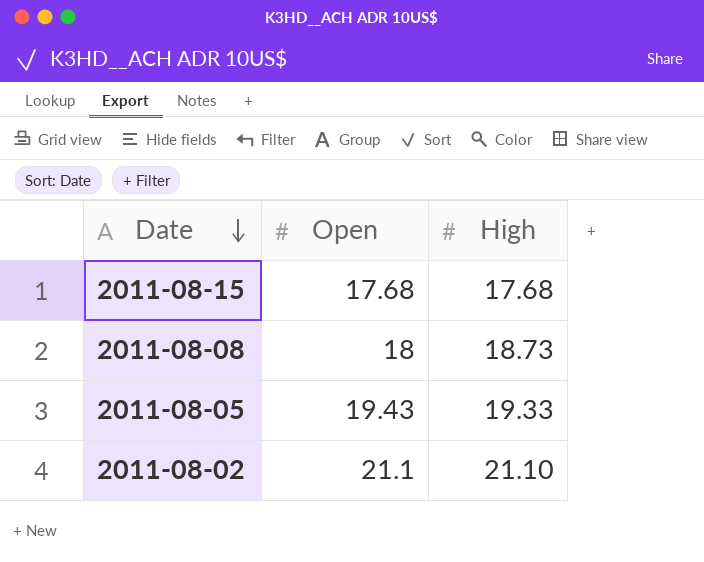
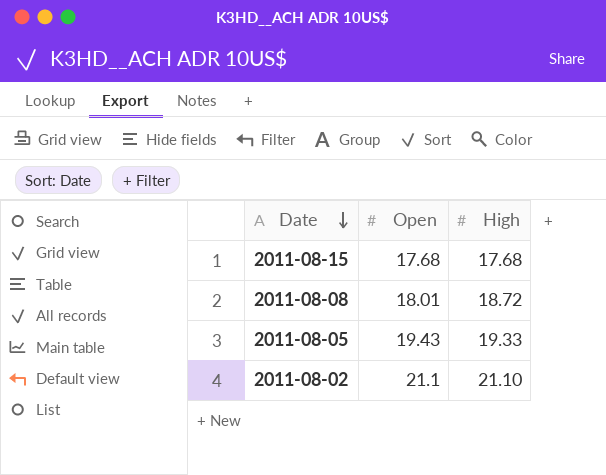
2011-08-08 | Open: 18 -> 18.01
2011-08-08 | High: 18.73 -> 18.72

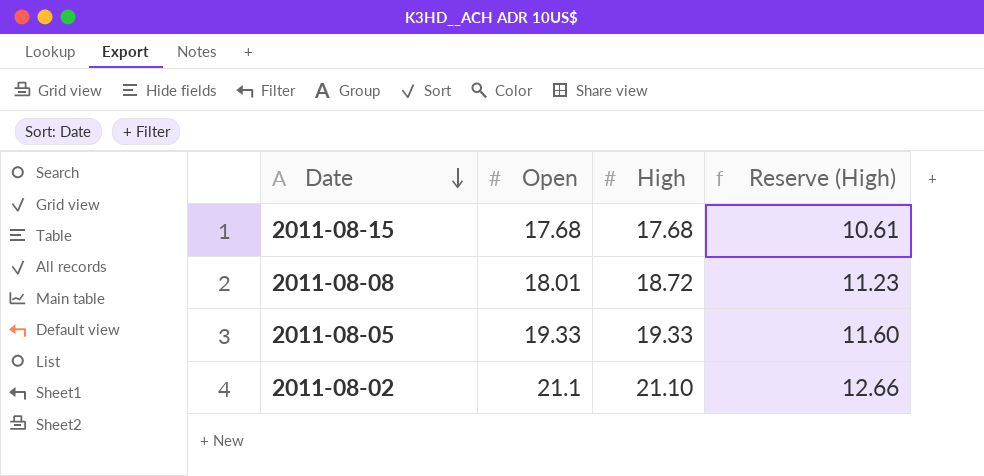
column Reserve (High) | formula: none -> [High] * 0.6
2011-08-05 | Open: 19.43 -> 19.33

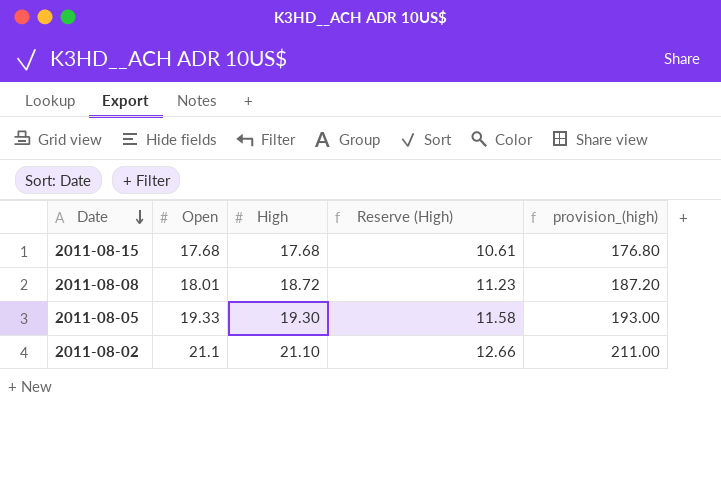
column provision_(high) | formula: none -> [High] * 10
2011-08-05 | High: 19.33 -> 19.30
2011-08-05 | Reserve (High): 11.60 -> 11.58

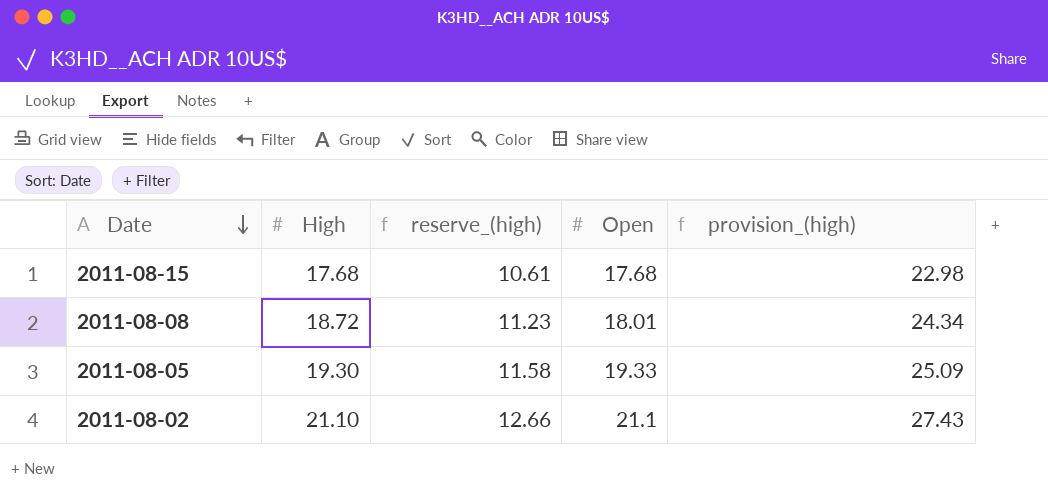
column name: Reserve (High) -> reserve_(high)
column Open | position: 2 -> 4
column provision_(high) | formula: [High] * 10 -> [High] * 1.3

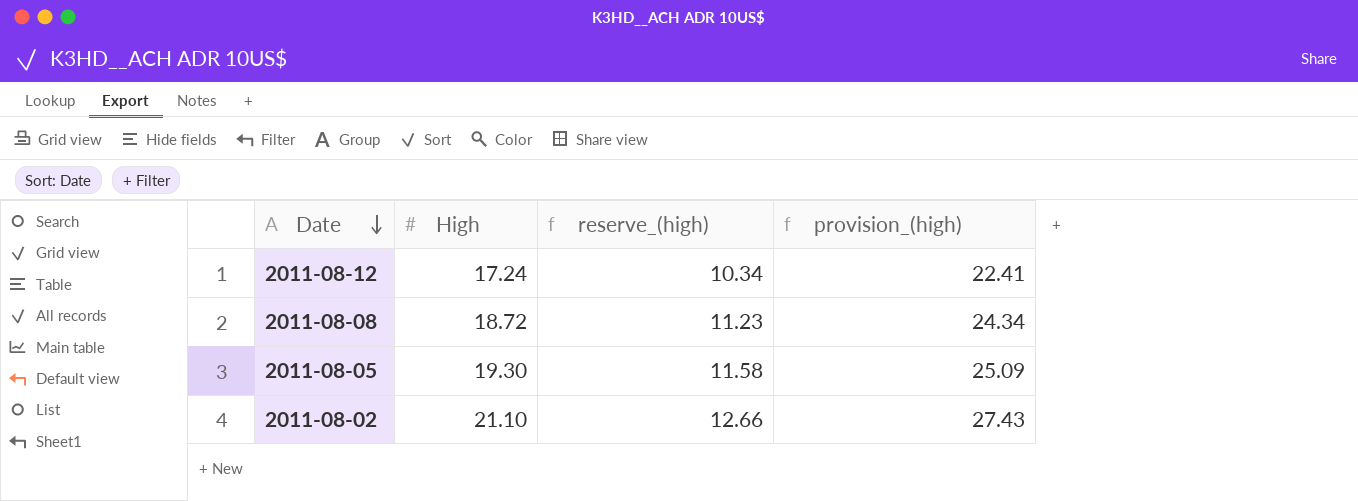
column Open | position: 4 -> none
row 2011-08-15: 17.68 | 10.61 | 17.68 | 22.98 -> none
row 2011-08-12: none -> 17.24 | 10.34 | 22.41

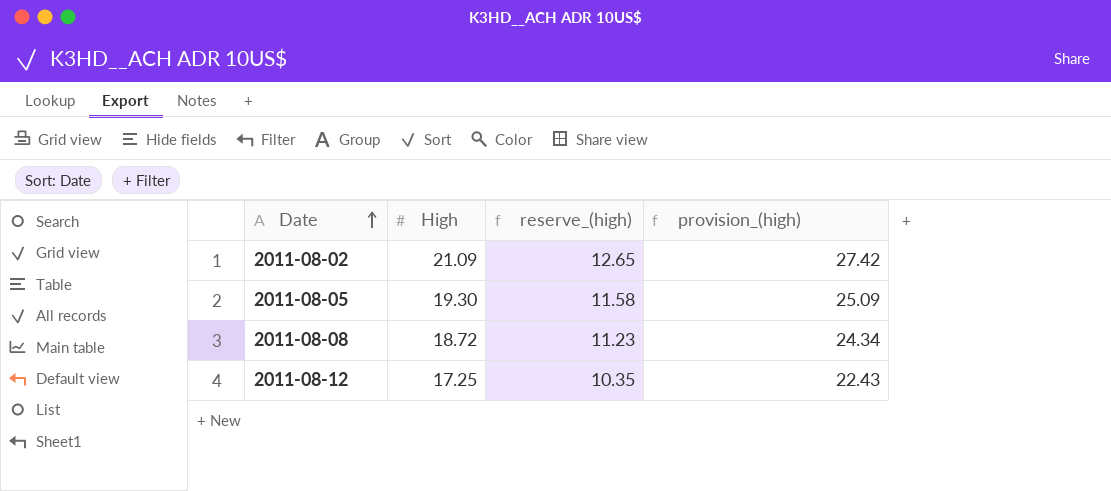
row order: Date descending -> Date ascending
2011-08-02 | High: 21.10 -> 21.09
2011-08-02 | reserve_(high): 12.66 -> 12.65
2011-08-02 | provision_(high): 27.43 -> 27.42
2011-08-12 | High: 17.24 -> 17.25
2011-08-12 | reserve_(high): 10.34 -> 10.35
2011-08-12 | provision_(high): 22.41 -> 22.43

